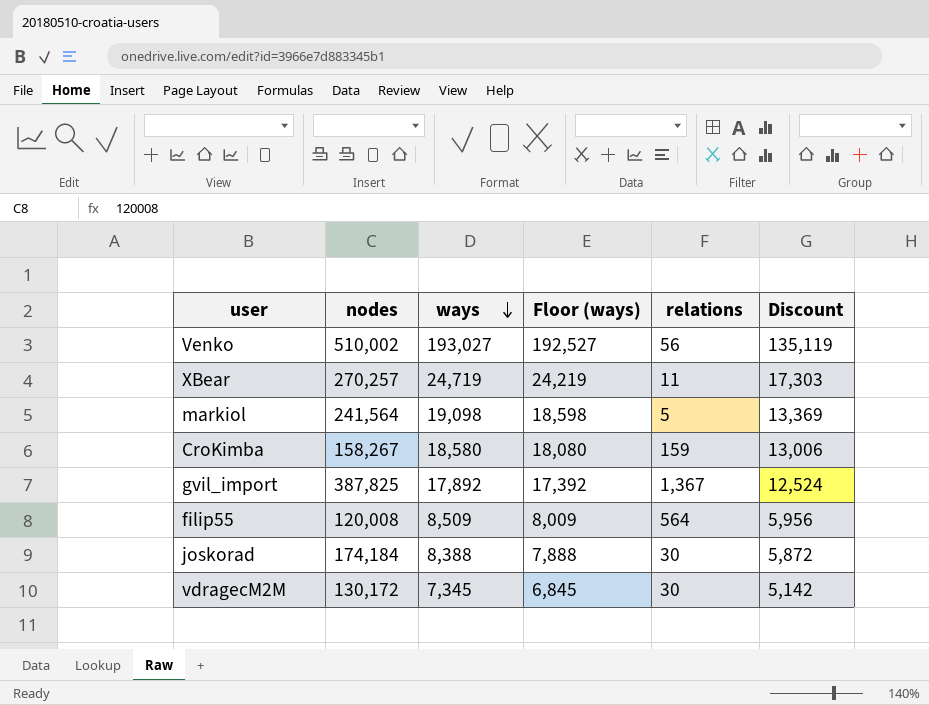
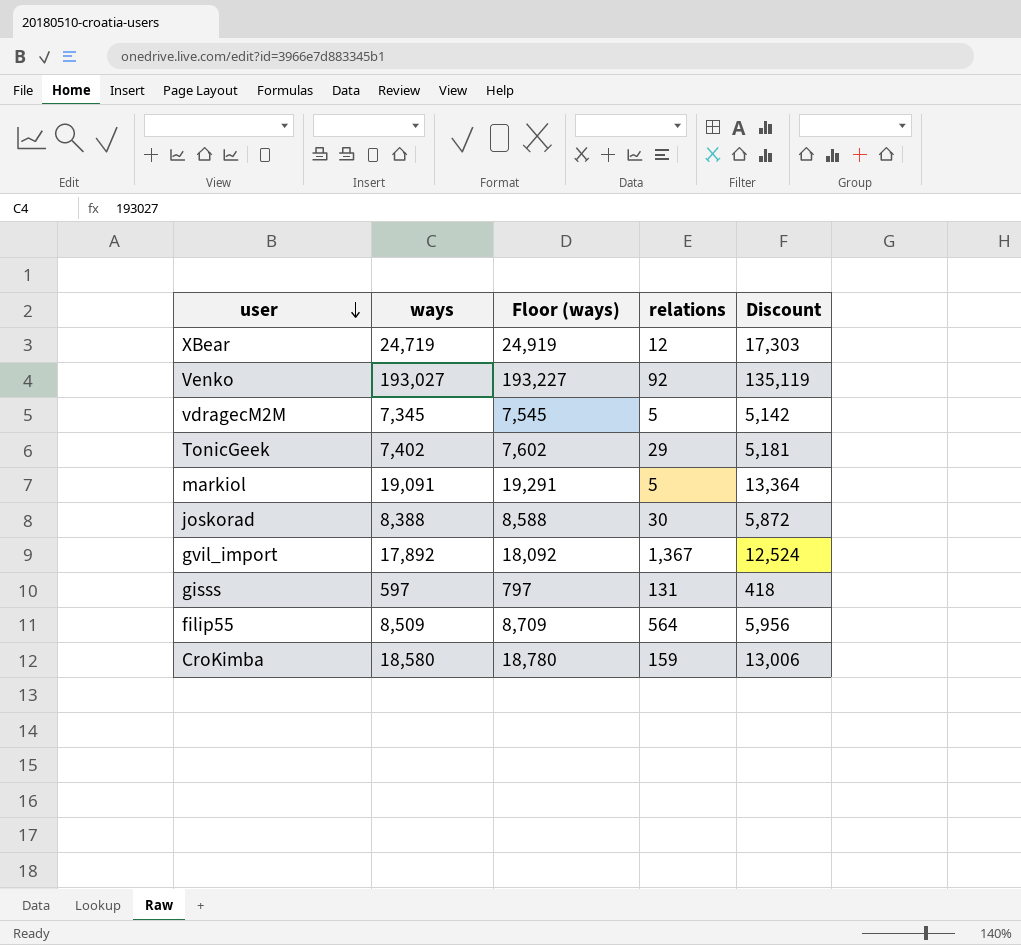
row order: ways descending -> user descending
column nodes | position: 2 -> none
column Floor (ways) | formula: [ways] - 500 -> [ways] + 200
XBear | relations: 11 -> 12
Venko | relations: 56 -> 92
vdragecM2M | relations: 30 -> 5
row TonicGeek: none -> 7,402 | 7,602 | 29 | 5,181
markiol | ways: 19,098 -> 19,091
markiol | Discount: 13,369 -> 13,364
row gisss: none -> 597 | 797 | 131 | 418

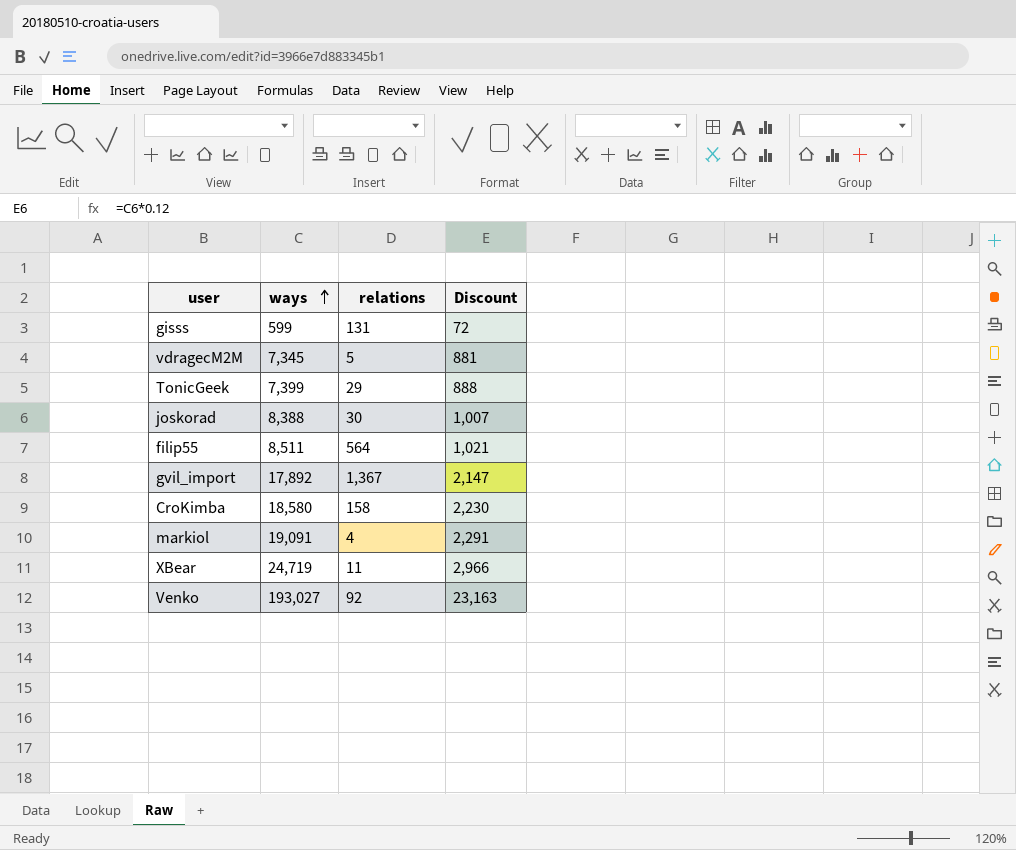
row order: user descending -> ways ascending
column Floor (ways) | formula: [ways] + 200 -> none
column Discount | formula: [ways] * 0.7 -> [ways] * 0.12
gisss | ways: 597 -> 599
TonicGeek | ways: 7,402 -> 7,399
filip55 | ways: 8,509 -> 8,511
CroKimba | relations: 159 -> 158
markiol | relations: 5 -> 4
XBear | relations: 12 -> 11

